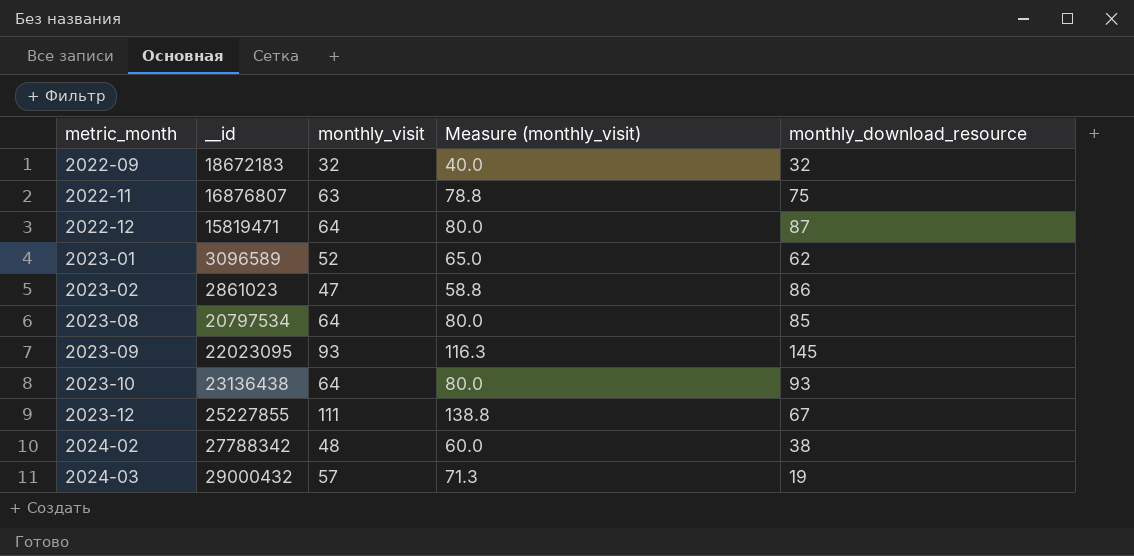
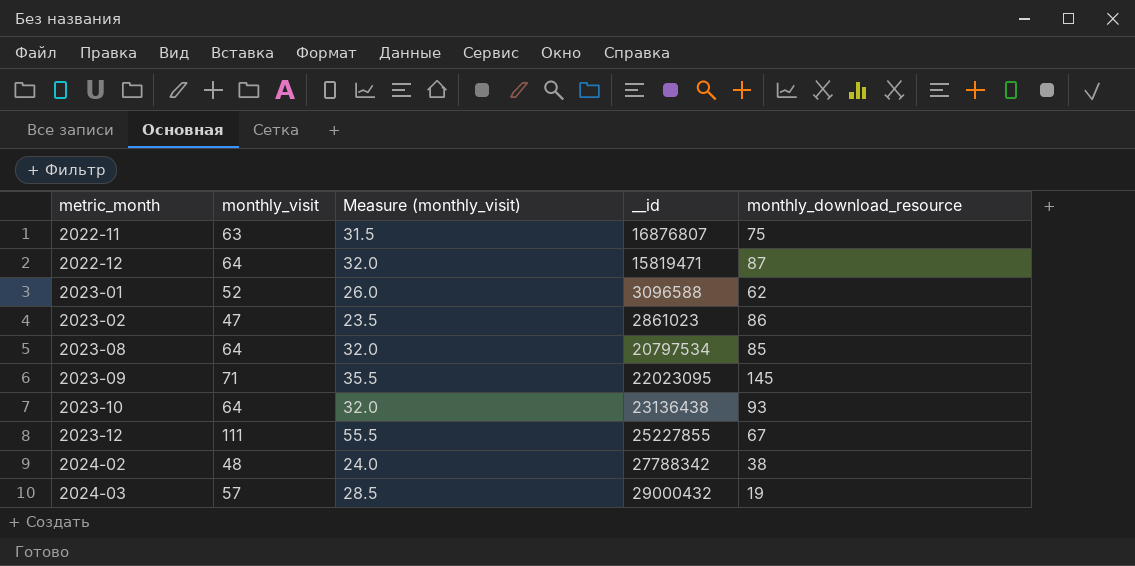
column Measure (monthly_visit) | formula: [monthly_visit] * 1.25 -> [monthly_visit] * 0.5
column __id | position: 2 -> 4
row 2022-09: 18672183 | 32 | 40.0 | 32 -> none
2023-01 | __id: 3096589 -> 3096588
2023-09 | monthly_visit: 93 -> 71

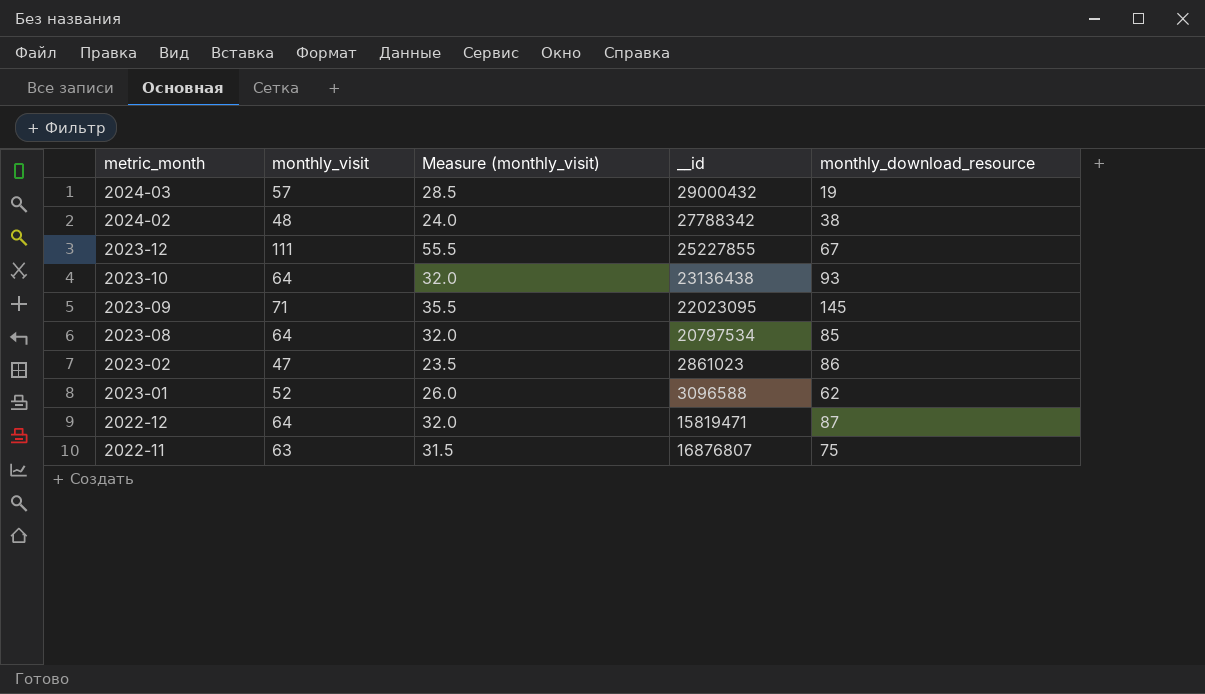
row order: metric_month ascending -> metric_month descending

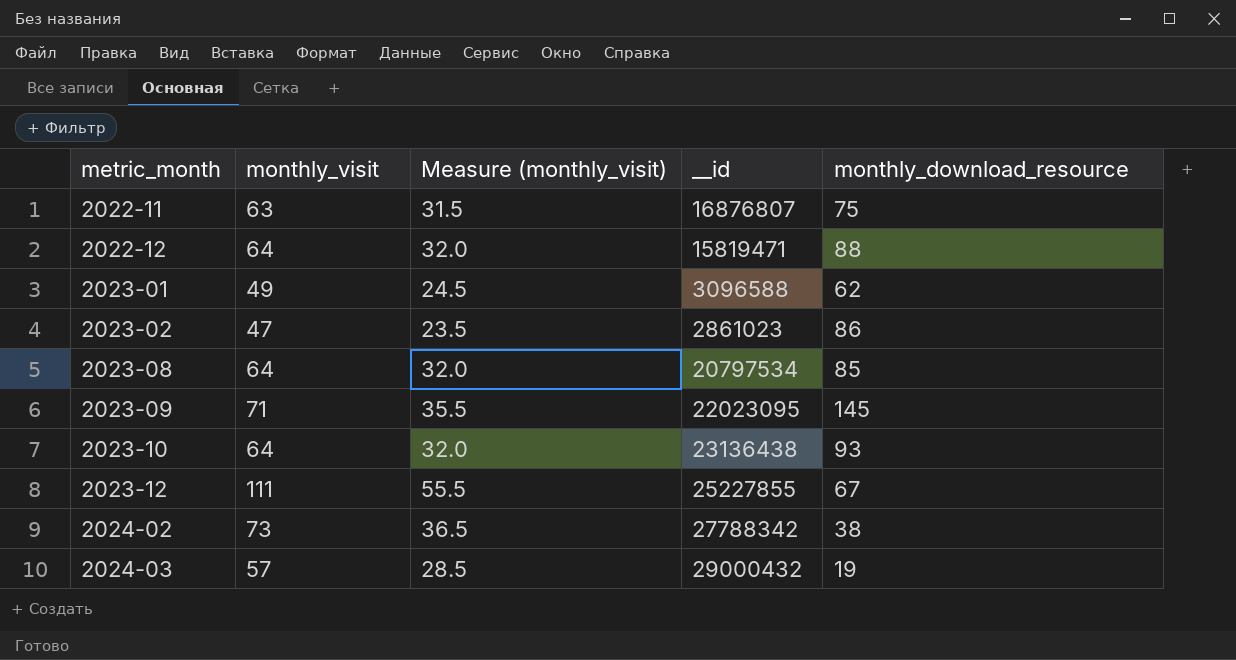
row order: metric_month descending -> metric_month ascending
2022-12 | monthly_download_resource: 87 -> 88
2023-01 | monthly_visit: 52 -> 49
2023-01 | Measure (monthly_visit): 26.0 -> 24.5
2024-02 | monthly_visit: 48 -> 73
2024-02 | Measure (monthly_visit): 24.0 -> 36.5

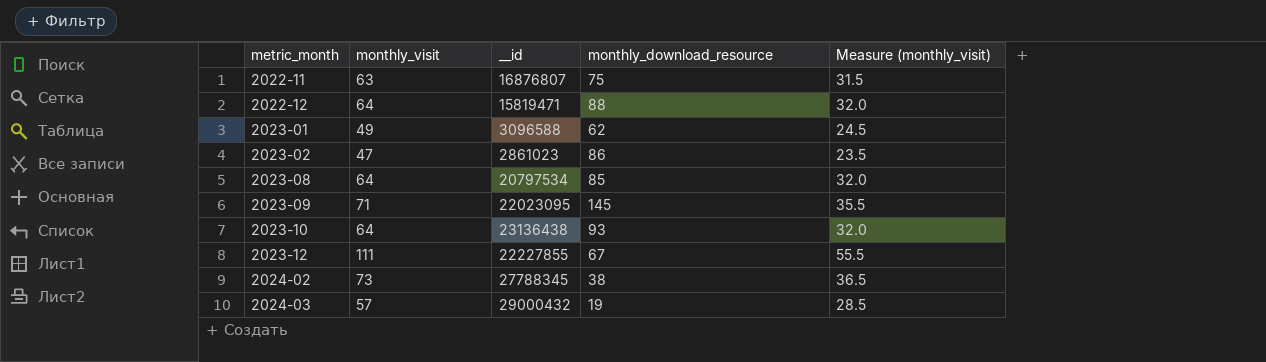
column Measure (monthly_visit) | position: 3 -> 5
2023-12 | __id: 25227855 -> 22227855
2024-02 | __id: 27788342 -> 27788345

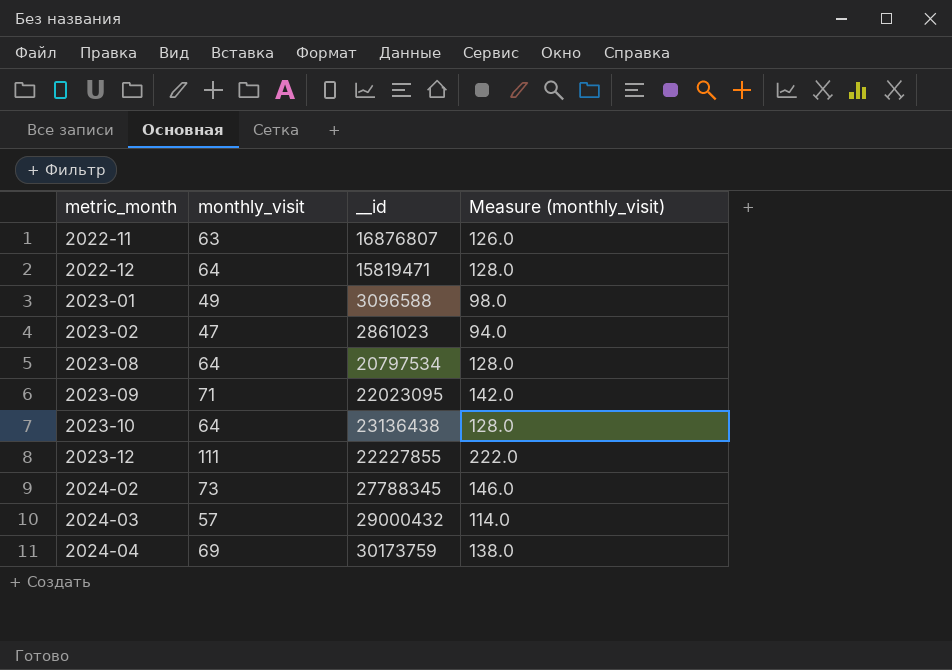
column monthly_download_resource | position: 4 -> none
column Measure (monthly_visit) | formula: [monthly_visit] * 0.5 -> [monthly_visit] * 2
row 2024-04: none -> 69 | 30173759 | 138.0

